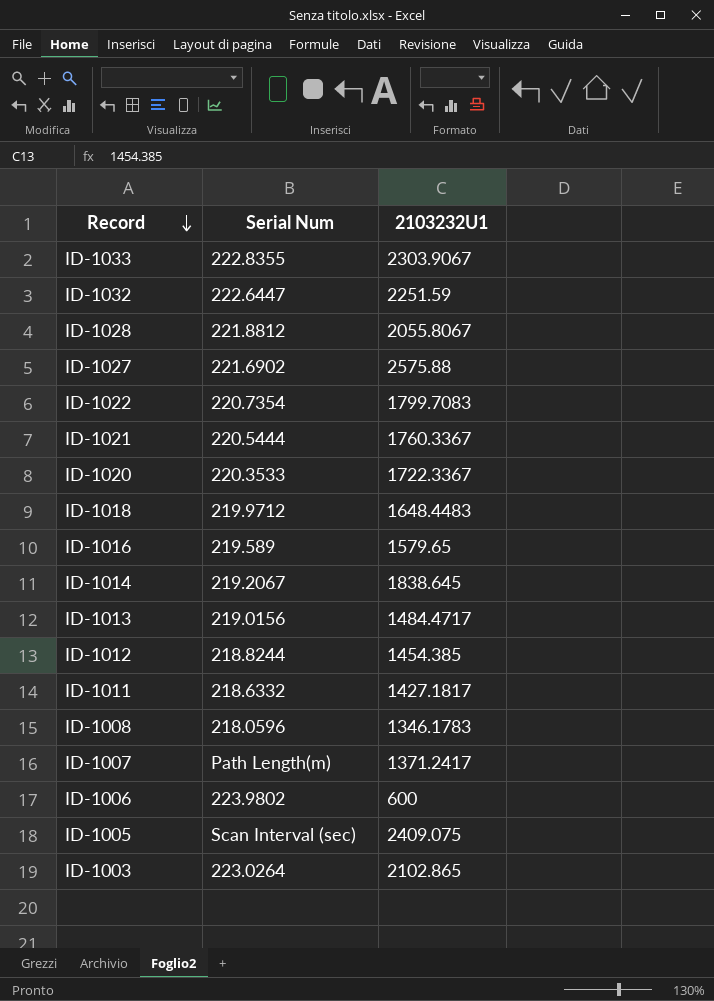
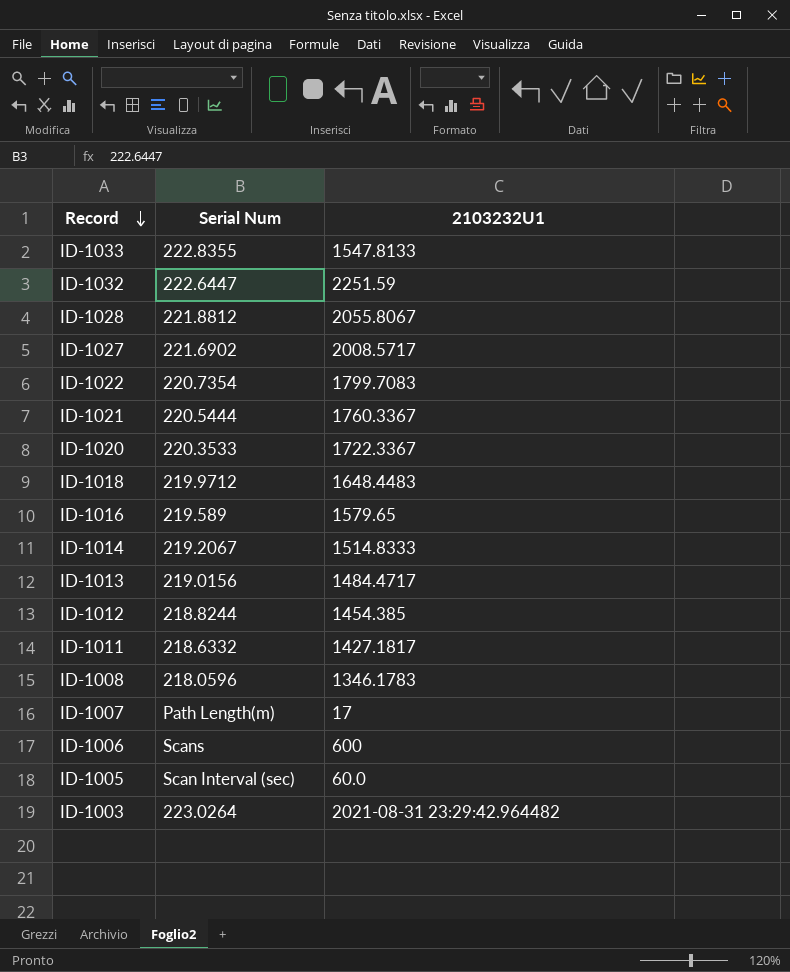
ID-1033 | 2103232U1: 2303.9067 -> 1547.8133
ID-1027 | 2103232U1: 2575.88 -> 2008.5717
ID-1014 | 2103232U1: 1838.645 -> 1514.8333
ID-1007 | 2103232U1: 1371.2417 -> 17
ID-1006 | Serial Num: 223.9802 -> Scans
ID-1005 | 2103232U1: 2409.075 -> 60.0
ID-1003 | 2103232U1: 2102.865 -> 2021-08-31 23:29:42.964482

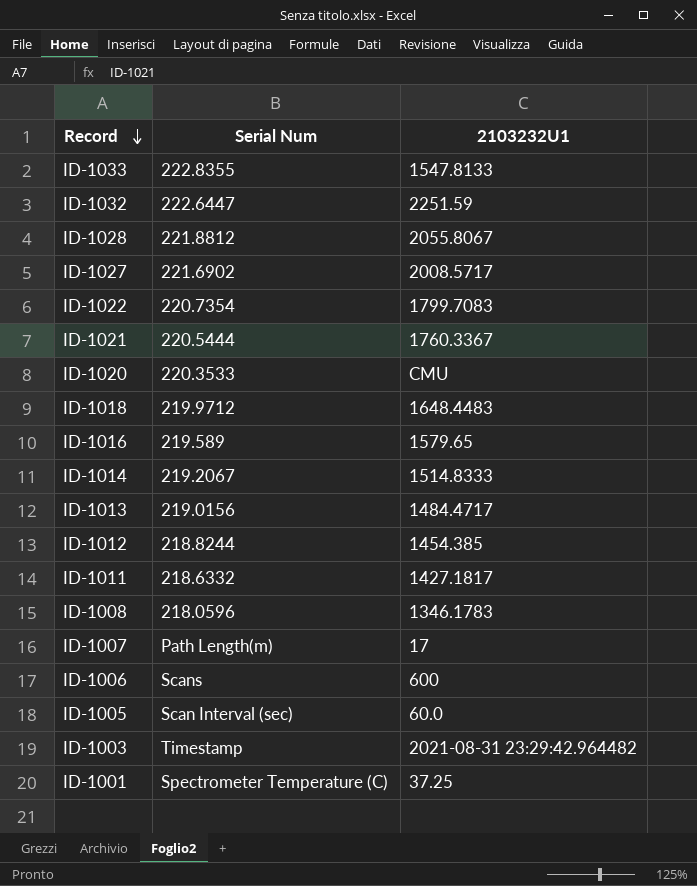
ID-1020 | 2103232U1: 1722.3367 -> CMU
ID-1003 | Serial Num: 223.0264 -> Timestamp
row ID-1001: none -> Spectrometer Temperature (C) | 37.25

